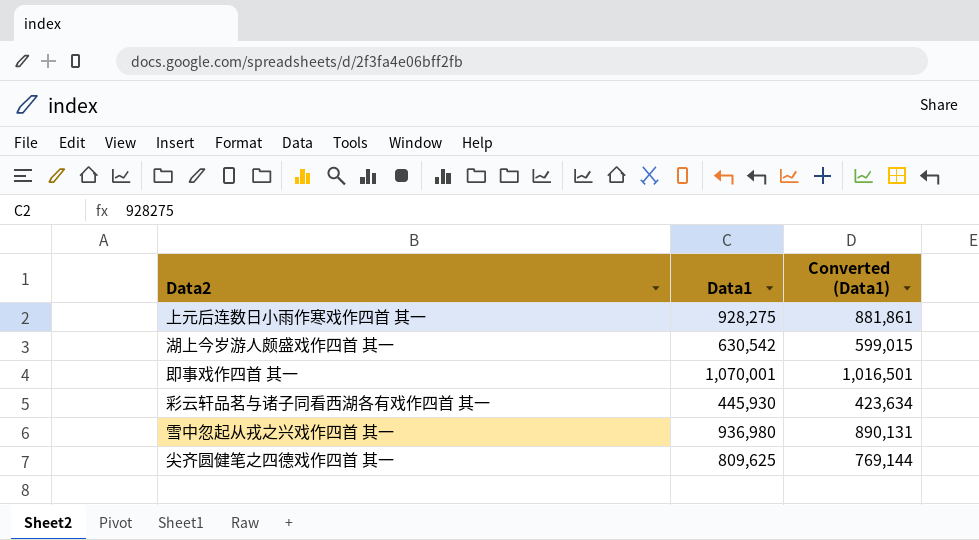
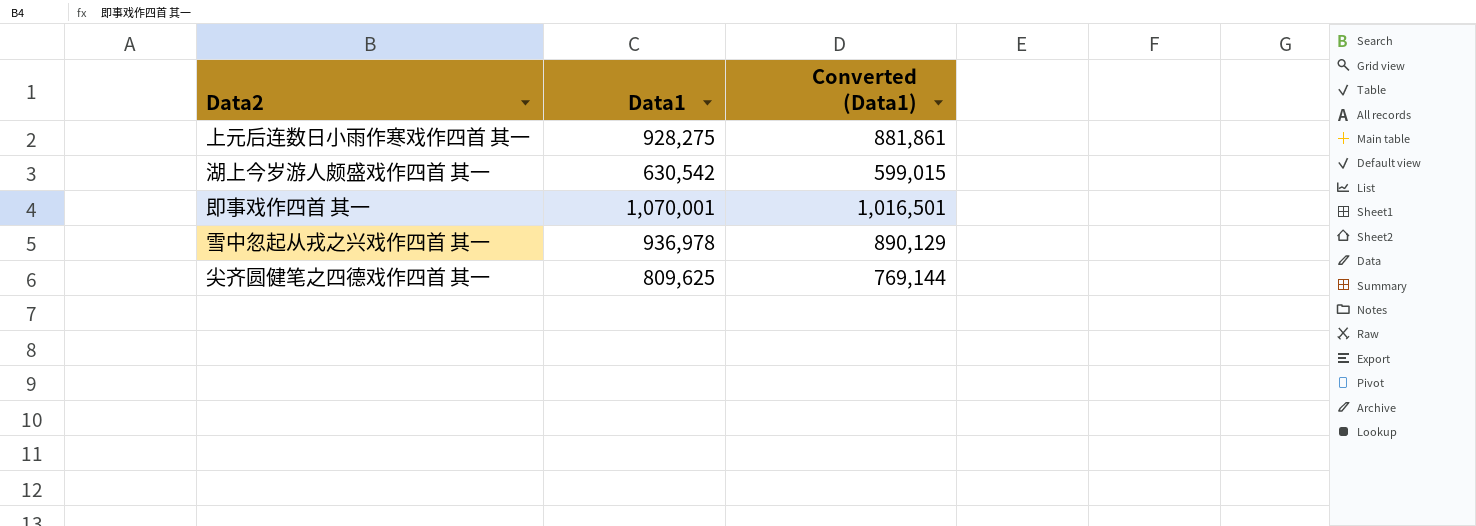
row 彩云轩品茗与诸子同看西湖各有戏作四首 其一: 445,930 | 423,634 -> none
雪中忽起从戎之兴戏作四首 其一 | Data1: 936,980 -> 936,978
雪中忽起从戎之兴戏作四首 其一 | Converted (Data1): 890,131 -> 890,129

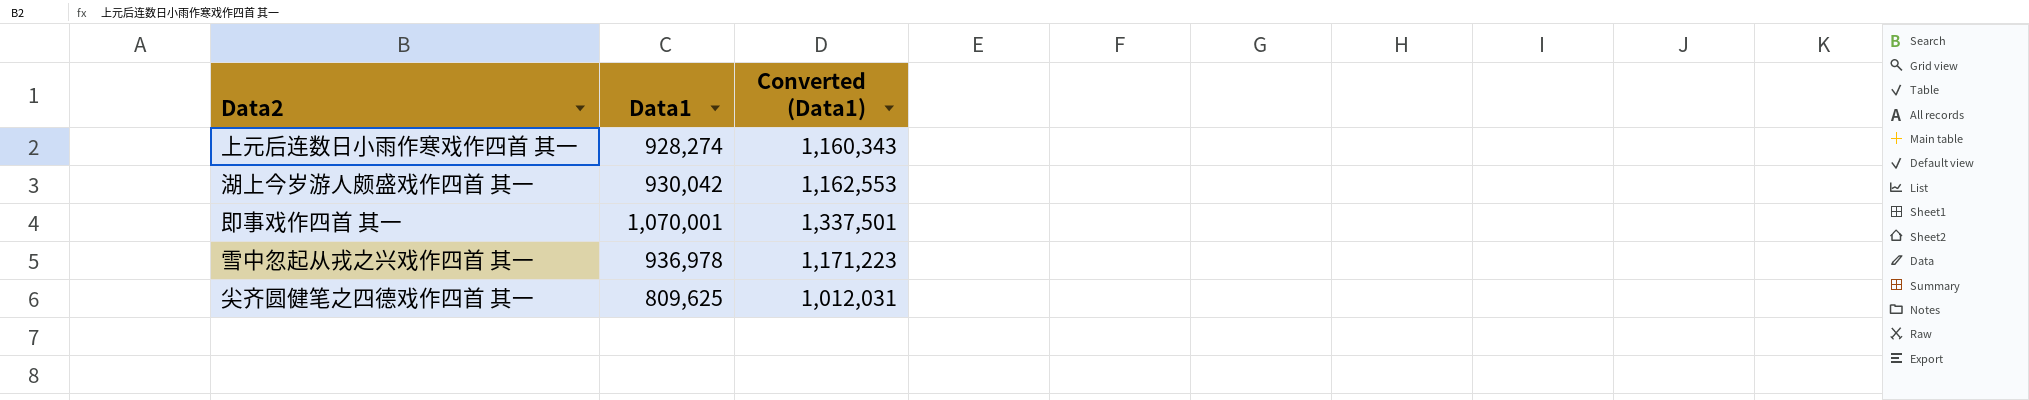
column Converted (Data1) | formula: [Data1] * 0.95 -> [Data1] * 1.25
上元后连数日小雨作寒戏作四首 其一 | Data1: 928,275 -> 928,274
湖上今岁游人颇盛戏作四首 其一 | Data1: 630,542 -> 930,042

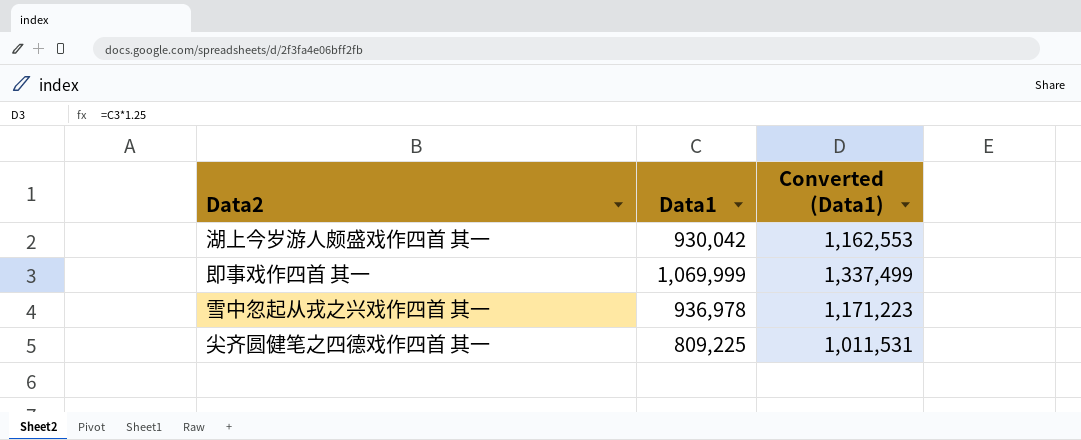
row 上元后连数日小雨作寒戏作四首 其一: 928,274 | 1,160,343 -> none
即事戏作四首 其一 | Data1: 1,070,001 -> 1,069,999
即事戏作四首 其一 | Converted (Data1): 1,337,501 -> 1,337,499
尖齐圆健笔之四德戏作四首 其一 | Data1: 809,625 -> 809,225
尖齐圆健笔之四德戏作四首 其一 | Converted (Data1): 1,012,031 -> 1,011,531

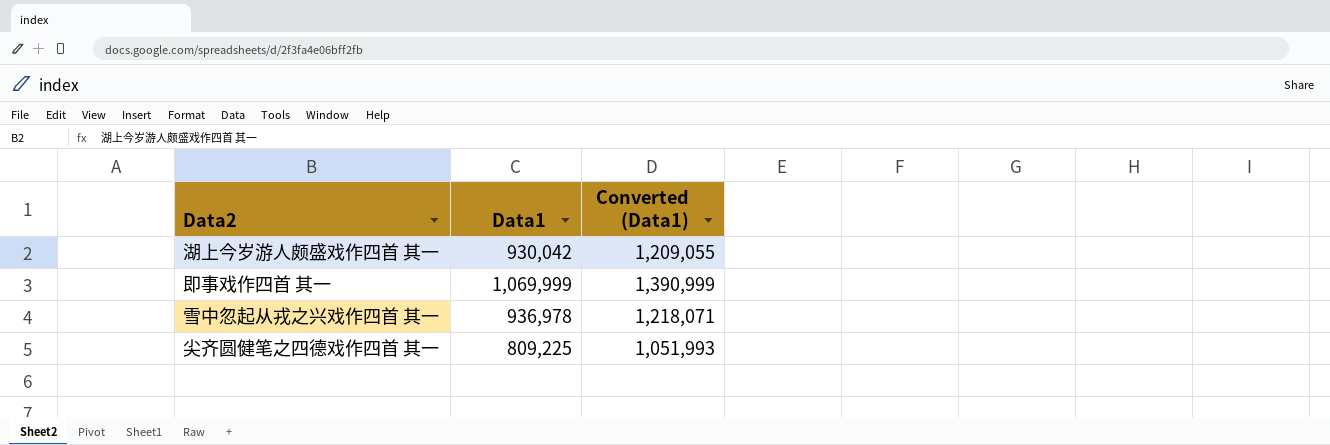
column Converted (Data1) | formula: [Data1] * 1.25 -> [Data1] * 1.3

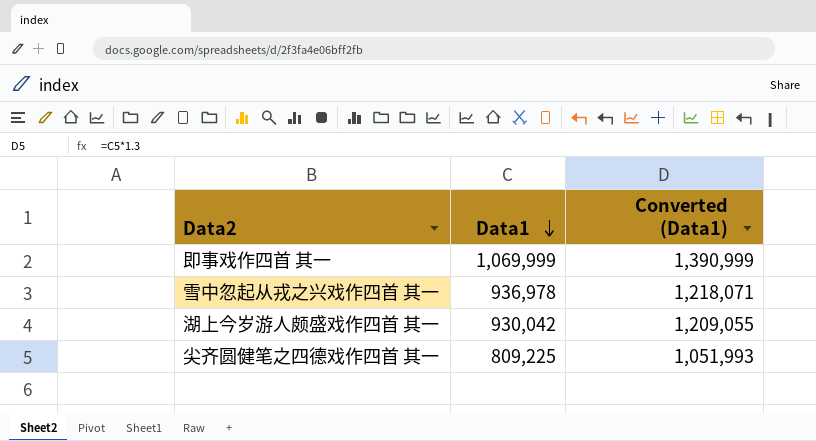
row order: none -> Data1 descending

